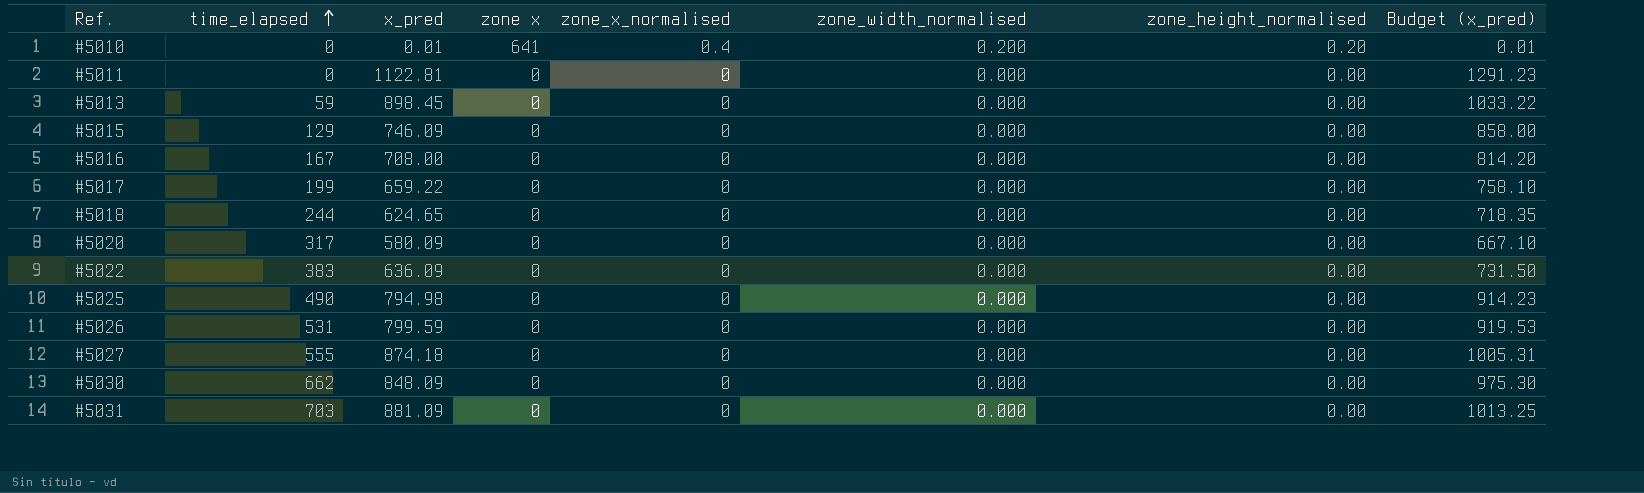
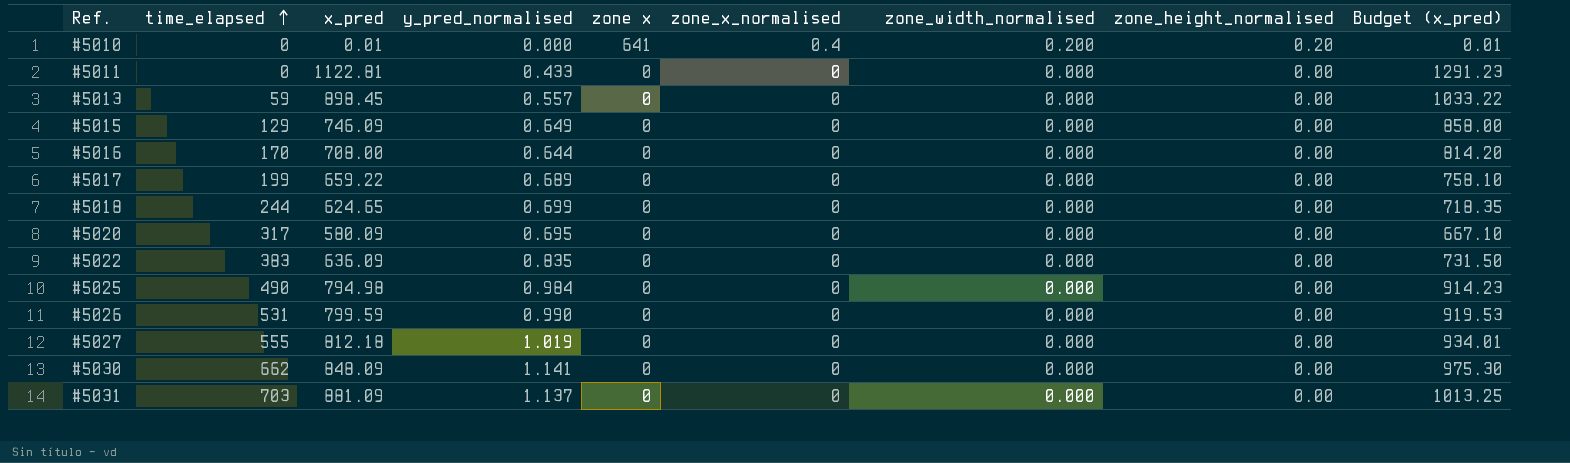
column y_pred_normalised | position: none -> 4
#5016 | time_elapsed: 167 -> 170
#5027 | x_pred: 874.18 -> 812.18
#5027 | Budget (x_pred): 1005.31 -> 934.01

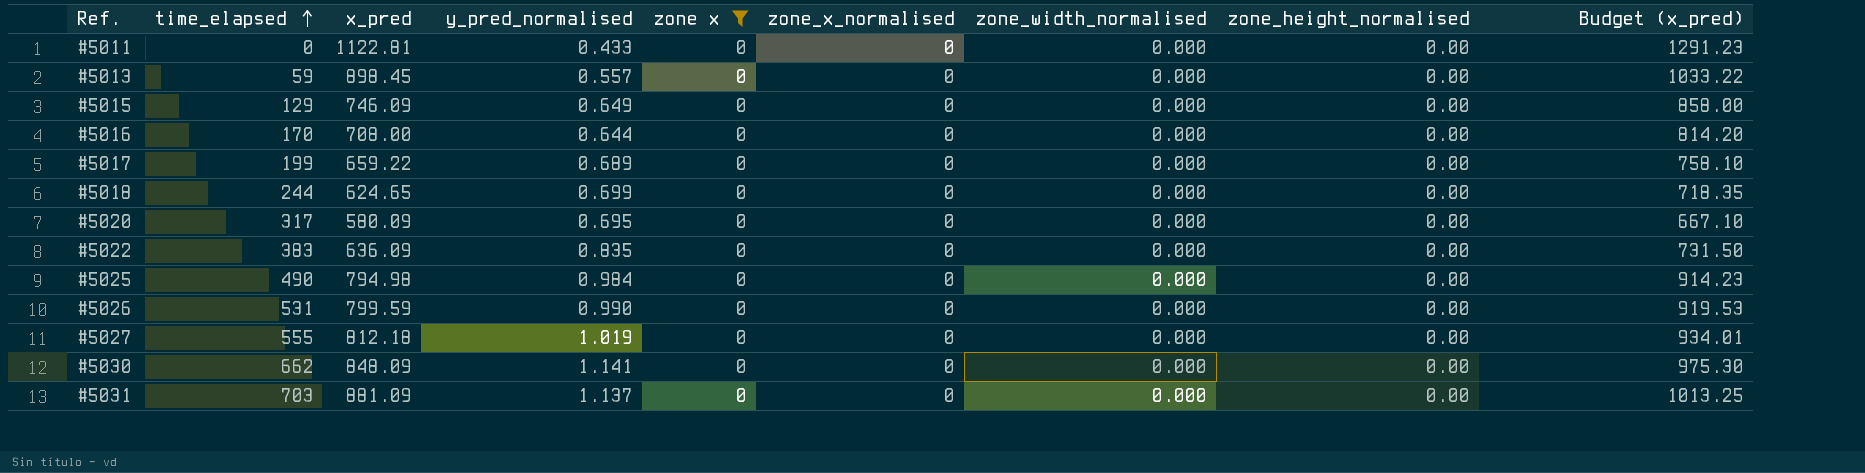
filter: none -> zone x = 0

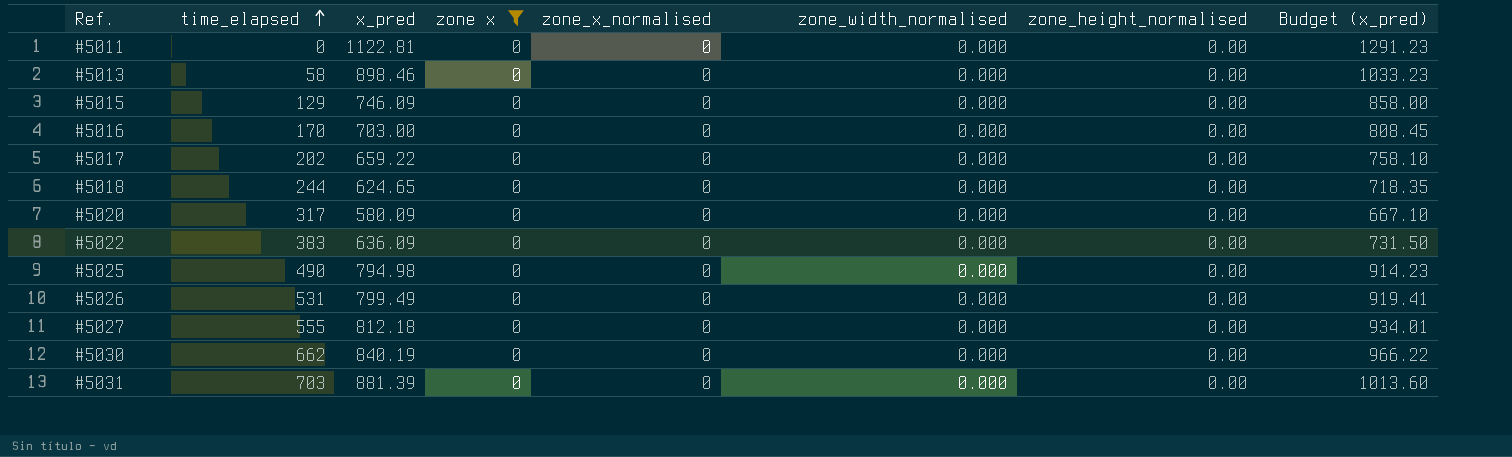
column y_pred_normalised | position: 4 -> none
#5013 | time_elapsed: 59 -> 58
#5013 | x_pred: 898.45 -> 898.46
#5013 | Budget (x_pred): 1033.22 -> 1033.23
#5016 | x_pred: 708.00 -> 703.00
#5016 | Budget (x_pred): 814.20 -> 808.45
#5017 | time_elapsed: 199 -> 202
#5026 | x_pred: 799.59 -> 799.49
#5026 | Budget (x_pred): 919.53 -> 919.41
#5030 | x_pred: 848.09 -> 840.19
#5030 | Budget (x_pred): 975.30 -> 966.22
#5031 | x_pred: 881.09 -> 881.39
#5031 | Budget (x_pred): 1013.25 -> 1013.60

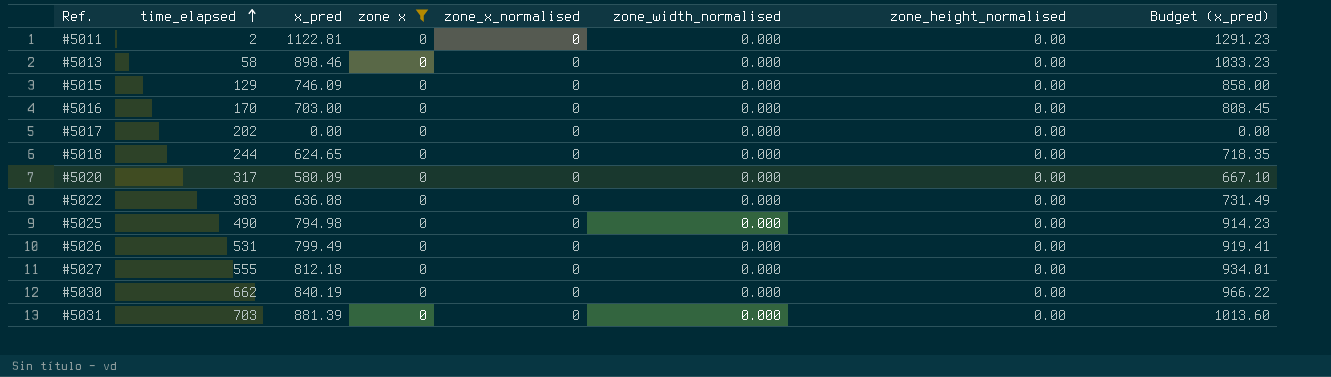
#5011 | time_elapsed: 0 -> 2
#5017 | x_pred: 659.22 -> 0.00
#5017 | Budget (x_pred): 758.10 -> 0.00
#5022 | x_pred: 636.09 -> 636.08
#5022 | Budget (x_pred): 731.50 -> 731.49

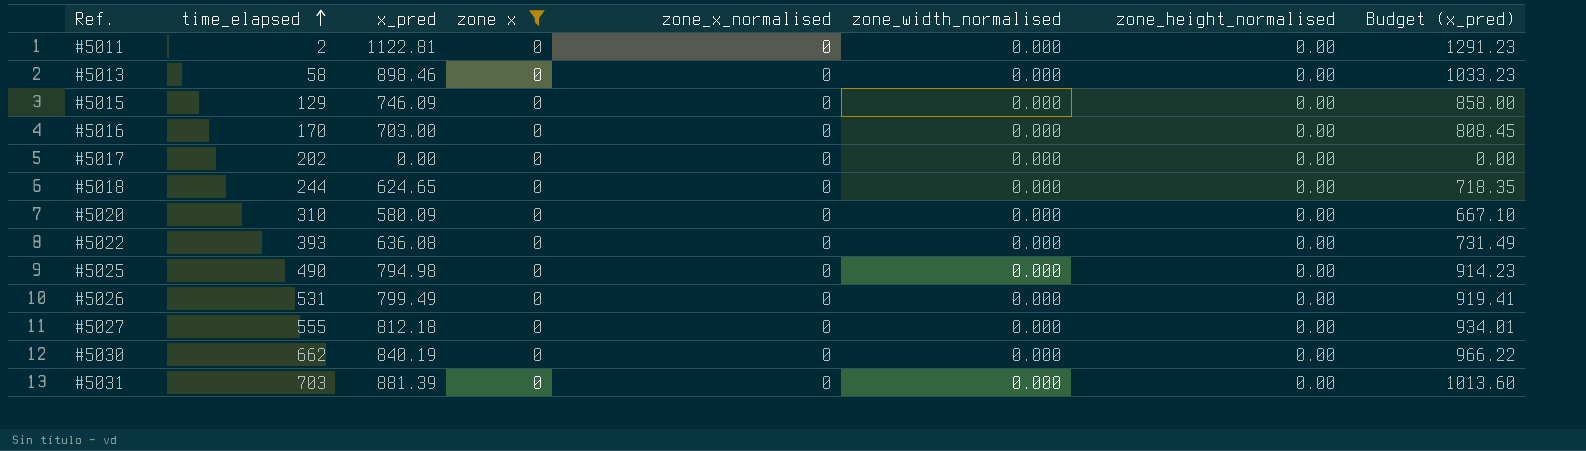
#5020 | time_elapsed: 317 -> 310
#5022 | time_elapsed: 383 -> 393

